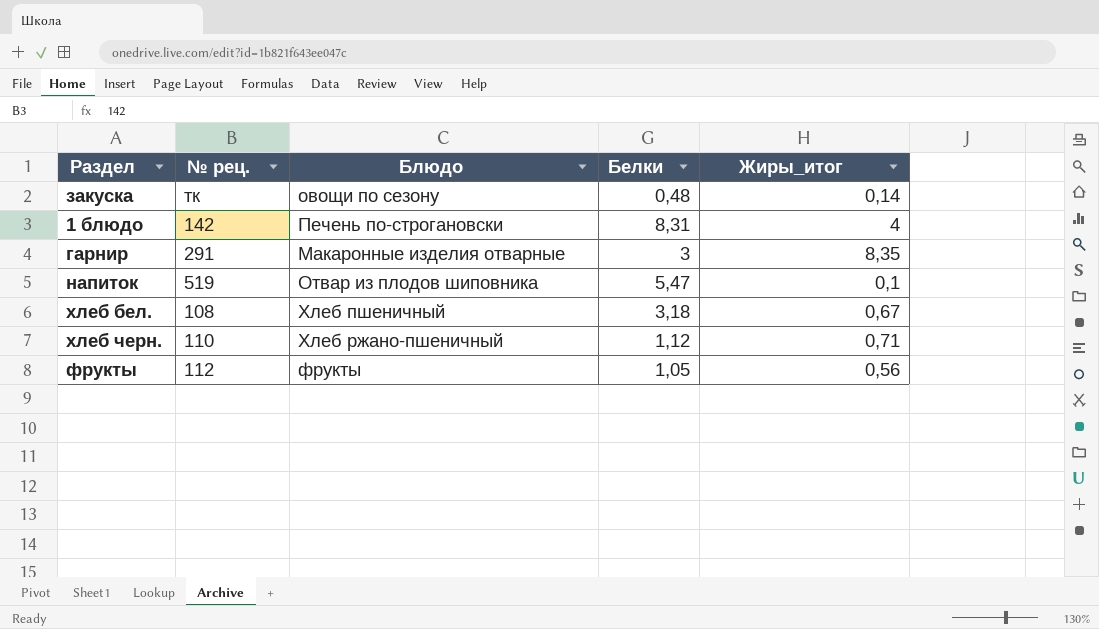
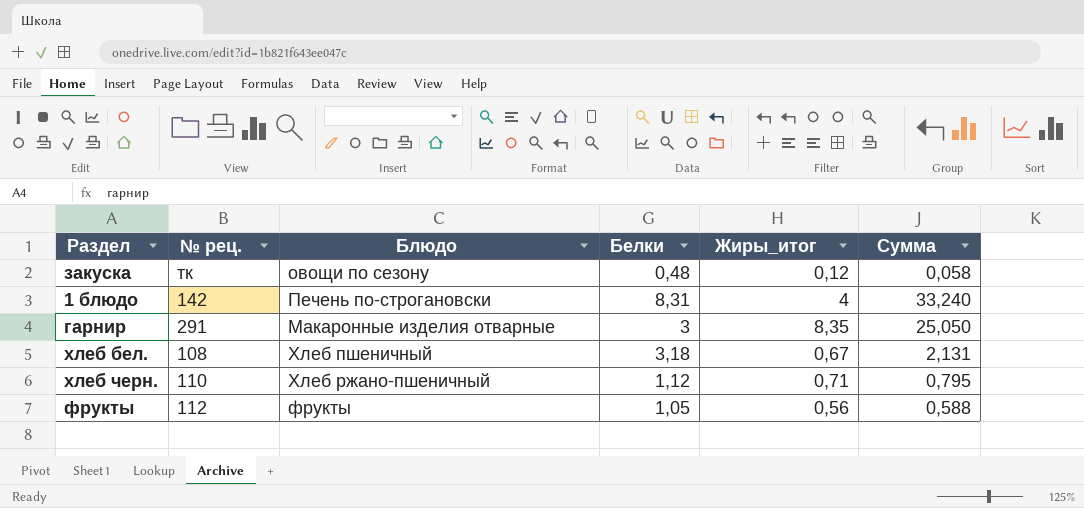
column Сумма | formula: none -> [Белки] * [Жиры_итог]
row напиток: 519 | Отвар из плодов шиповника | 5,47 | 0,1 -> none
закуска | Жиры_итог: 0,14 -> 0,12

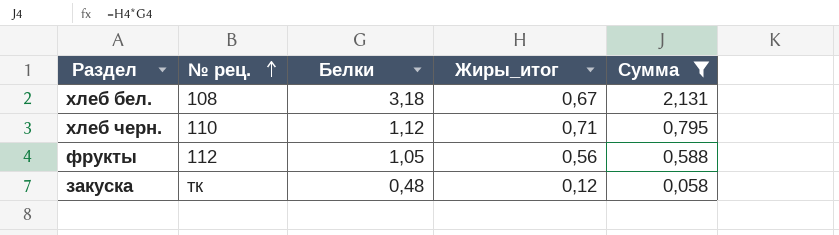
filter: none -> Сумма <= 2,131
row order: none -> № рец. ascending
column Блюдо | position: 3 -> none

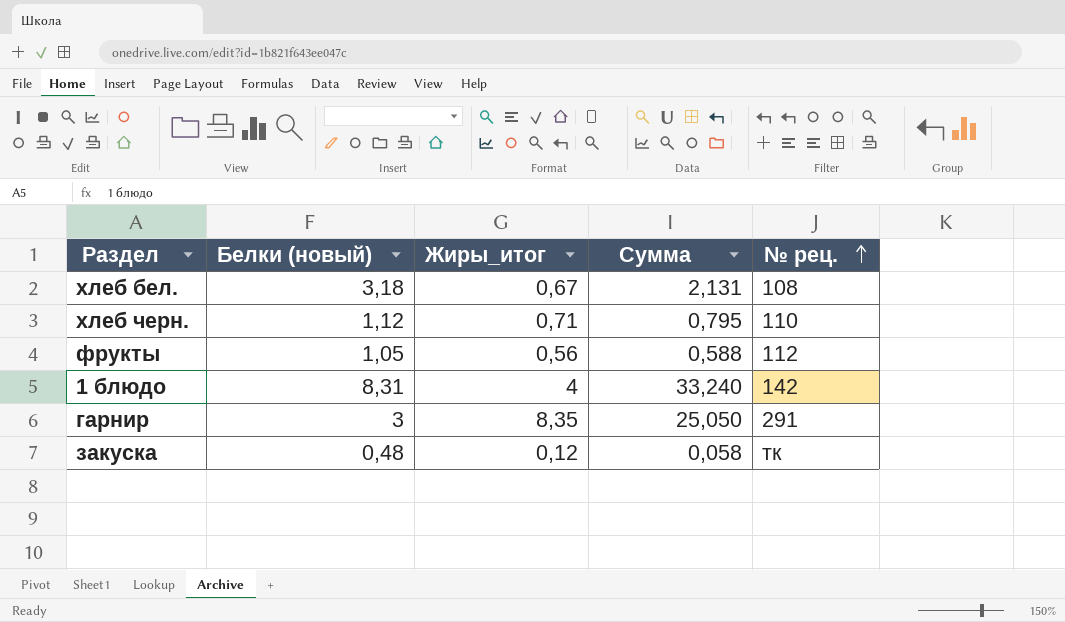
filter: Сумма <= 2,131 -> none
column name: Белки -> Белки (новый)
column № рец. | position: 2 -> 5

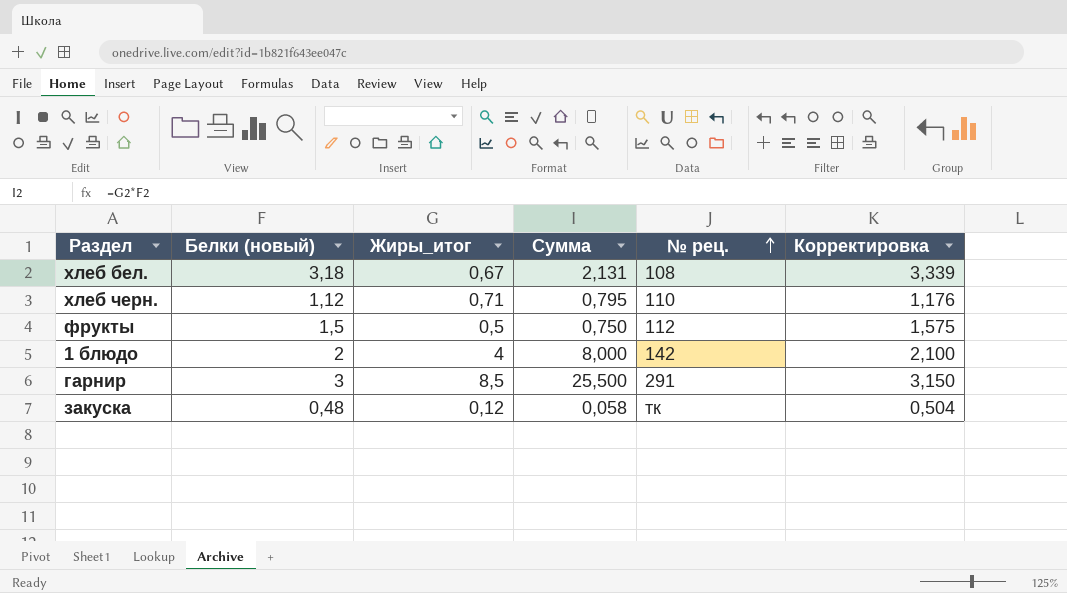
column Корректировка | formula: none -> [Белки (новый)] * 1,05
фрукты | Белки (новый): 1,05 -> 1,5
фрукты | Жиры_итог: 0,56 -> 0,5
фрукты | Сумма: 0,588 -> 0,750
1 блюдо | Белки (новый): 8,31 -> 2
1 блюдо | Сумма: 33,240 -> 8,000
гарнир | Жиры_итог: 8,35 -> 8,5
гарнир | Сумма: 25,050 -> 25,500

